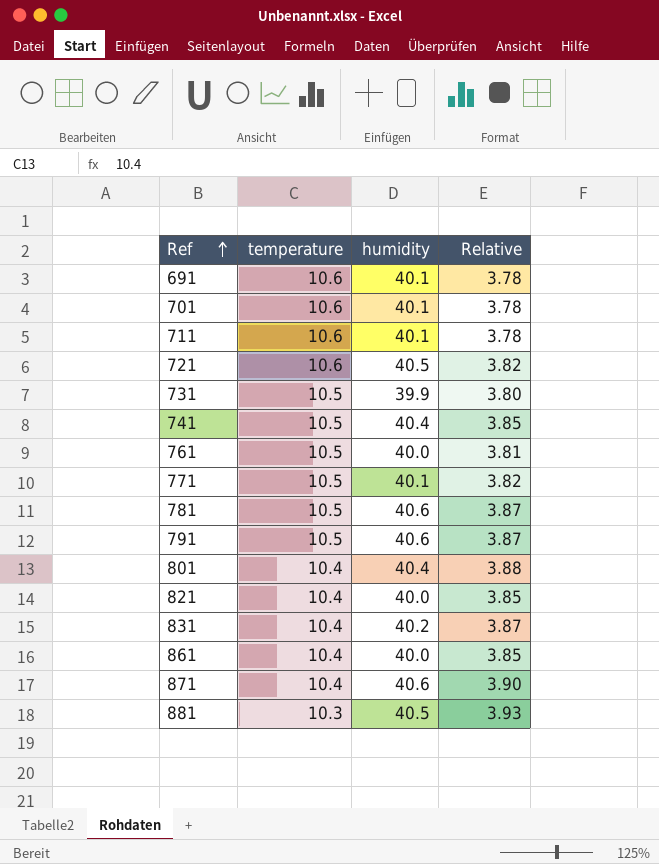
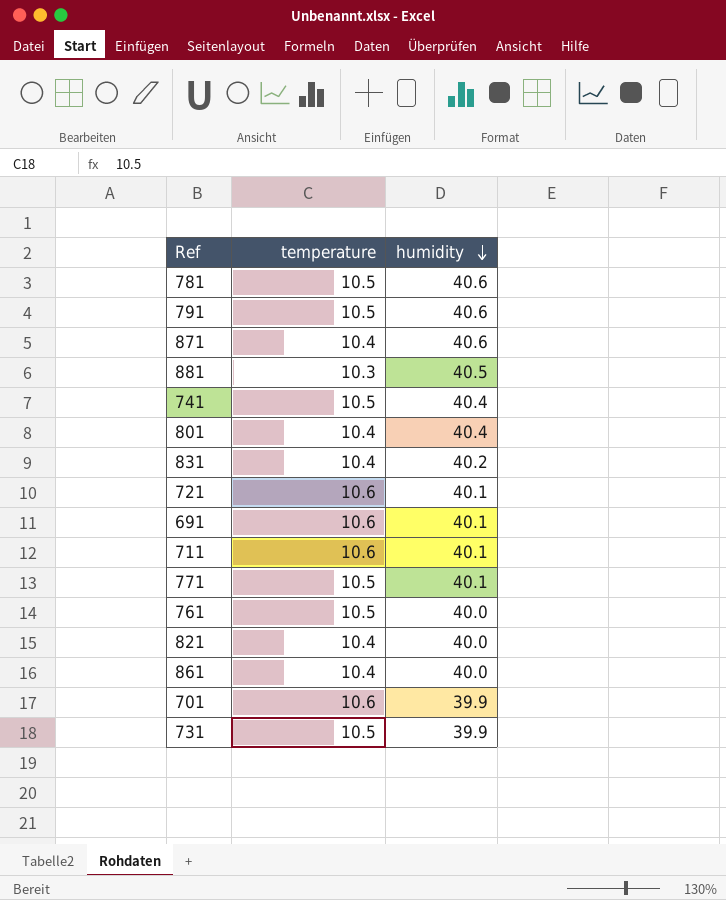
row order: Ref ascending -> humidity descending
column Relative | formula: [humidity] / [temperature] -> none
721 | humidity: 40.5 -> 40.1
701 | humidity: 40.1 -> 39.9

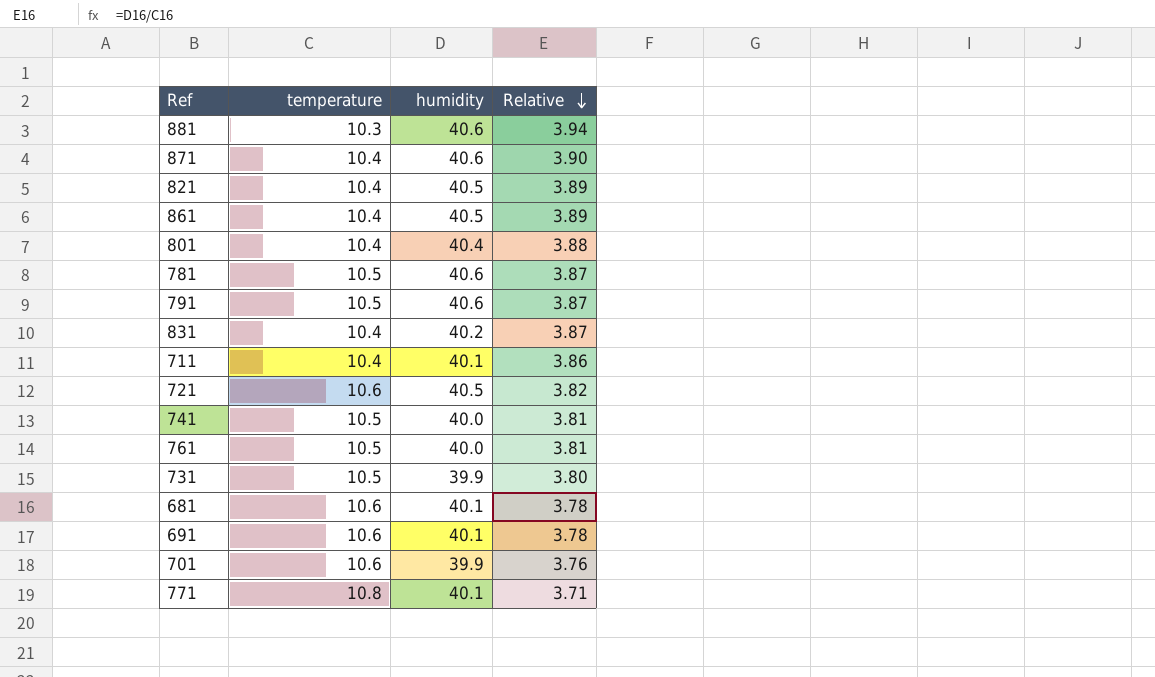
row order: humidity descending -> Relative descending
column Relative | formula: none -> [humidity] / [temperature]
881 | humidity: 40.5 -> 40.6
821 | humidity: 40.0 -> 40.5
861 | humidity: 40.0 -> 40.5
711 | temperature: 10.6 -> 10.4
721 | humidity: 40.1 -> 40.5
741 | humidity: 40.4 -> 40.0
row 681: none -> 10.6 | 40.1 | 3.78
771 | temperature: 10.5 -> 10.8

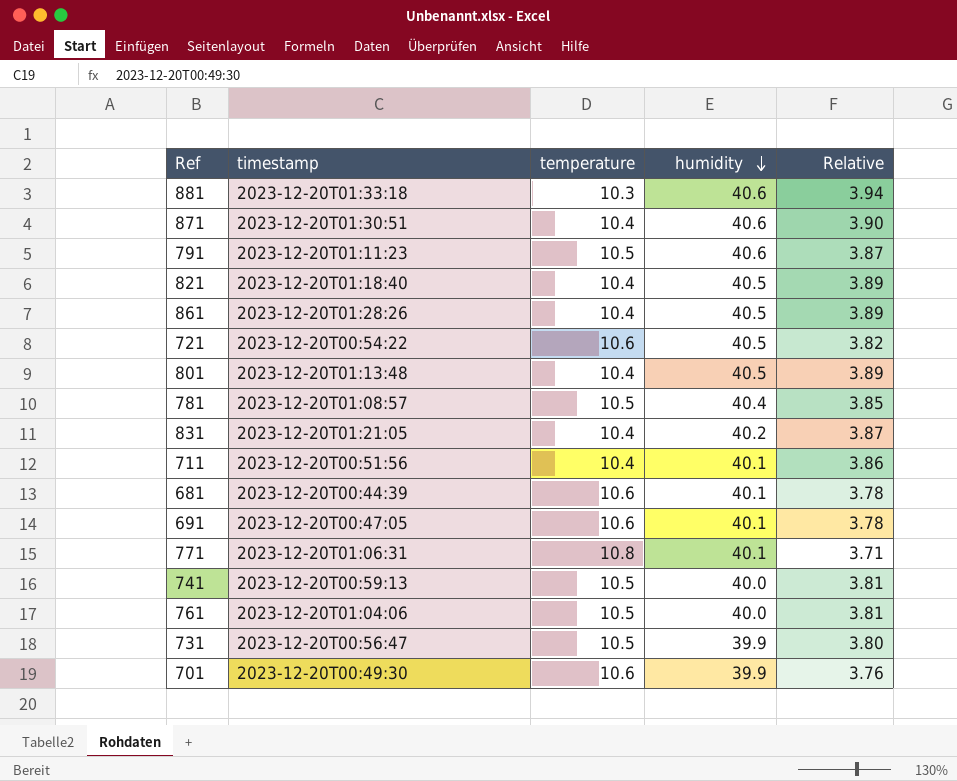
row order: Relative descending -> humidity descending
column timestamp | position: none -> 2
801 | humidity: 40.4 -> 40.5
801 | Relative: 3.88 -> 3.89
781 | humidity: 40.6 -> 40.4
781 | Relative: 3.87 -> 3.85

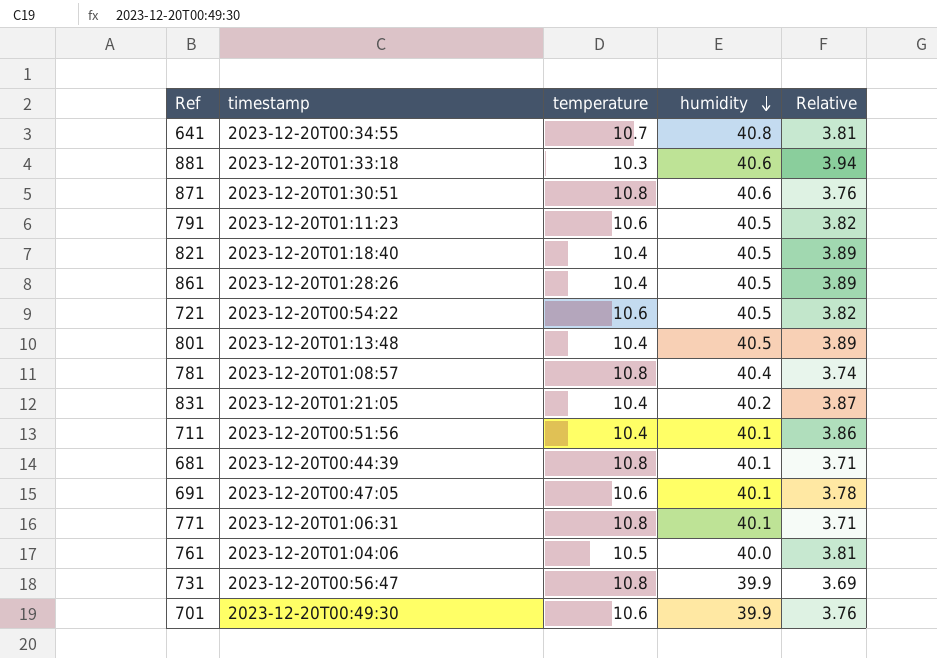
row 741: 2023-12-20T00:59:13 | 10.5 | 40.0 | 3.81 -> none
row 641: none -> 2023-12-20T00:34:55 | 10.7 | 40.8 | 3.81
871 | temperature: 10.4 -> 10.8
871 | Relative: 3.90 -> 3.76
791 | temperature: 10.5 -> 10.6
791 | humidity: 40.6 -> 40.5
791 | Relative: 3.87 -> 3.82
781 | temperature: 10.5 -> 10.8
781 | Relative: 3.85 -> 3.74
681 | temperature: 10.6 -> 10.8
681 | Relative: 3.78 -> 3.71
731 | temperature: 10.5 -> 10.8
731 | Relative: 3.80 -> 3.69

